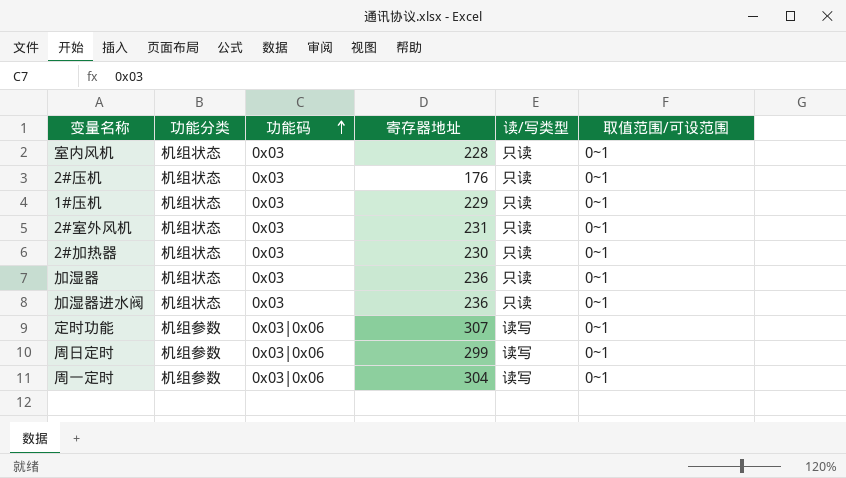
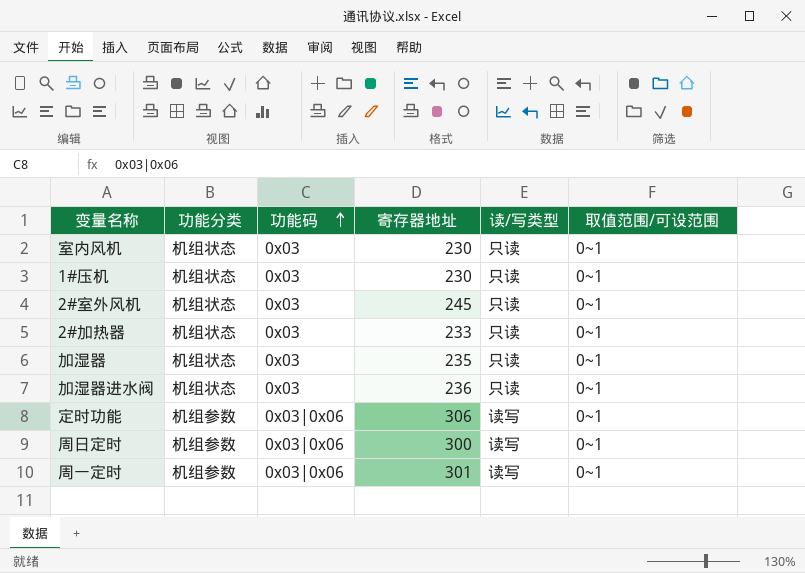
row 2#压机: 机组状态 | 0x03 | 176 | 只读 | 0~1 -> none
室内风机 | 寄存器地址: 228 -> 230
1#压机 | 寄存器地址: 229 -> 230
2#室外风机 | 寄存器地址: 231 -> 245
2#加热器 | 寄存器地址: 230 -> 233
加湿器 | 寄存器地址: 236 -> 235
定时功能 | 寄存器地址: 307 -> 306
周日定时 | 寄存器地址: 299 -> 300
周一定时 | 寄存器地址: 304 -> 301

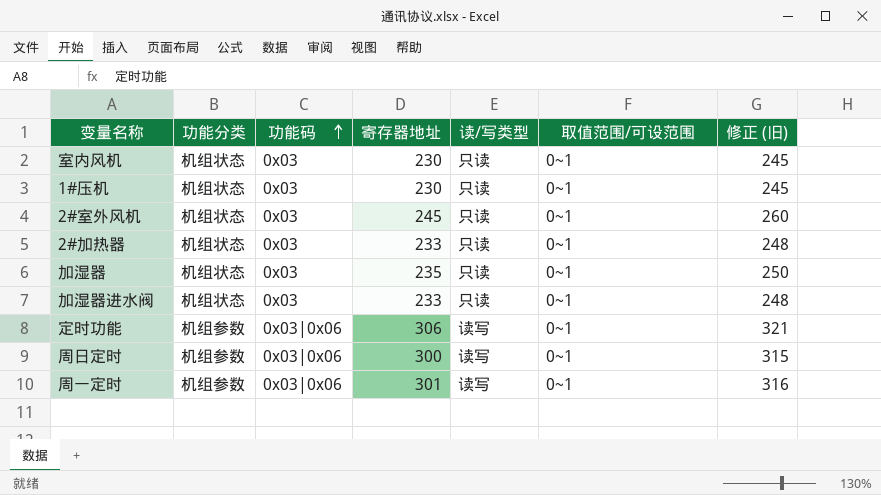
column 修正 (旧) | formula: none -> [寄存器地址] + 15
加湿器进水阀 | 寄存器地址: 236 -> 233

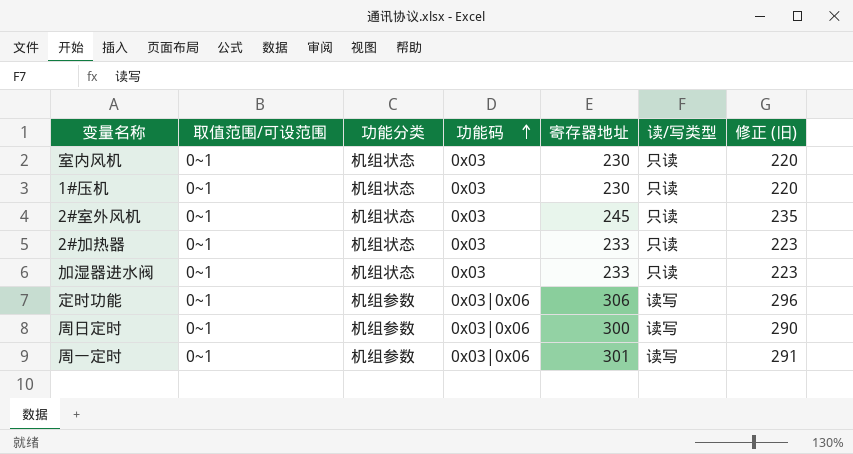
column 取值范围/可设范围 | position: 6 -> 2
column 修正 (旧) | formula: [寄存器地址] + 15 -> [寄存器地址] - 10
row 加湿器: 机组状态 | 0x03 | 235 | 只读 | 0~1 | 250 -> none

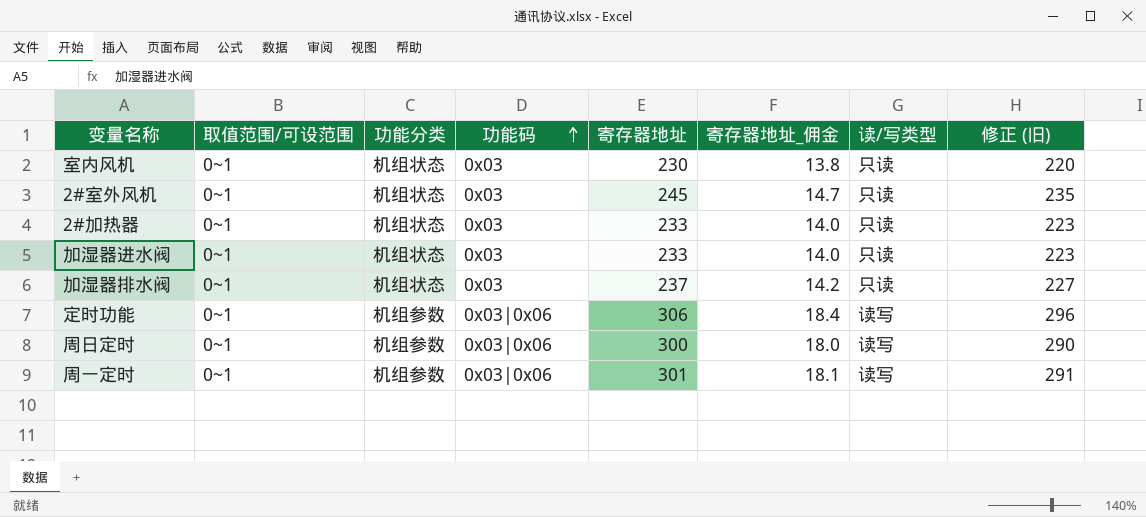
column 寄存器地址_佣金 | formula: none -> [寄存器地址] * 0.06
row 1#压机: 0~1 | 机组状态 | 0x03 | 230 | 只读 | 220 -> none
row 加湿器排水阀: none -> 0~1 | 机组状态 | 0x03 | 237 | 14.2 | 只读 | 227

